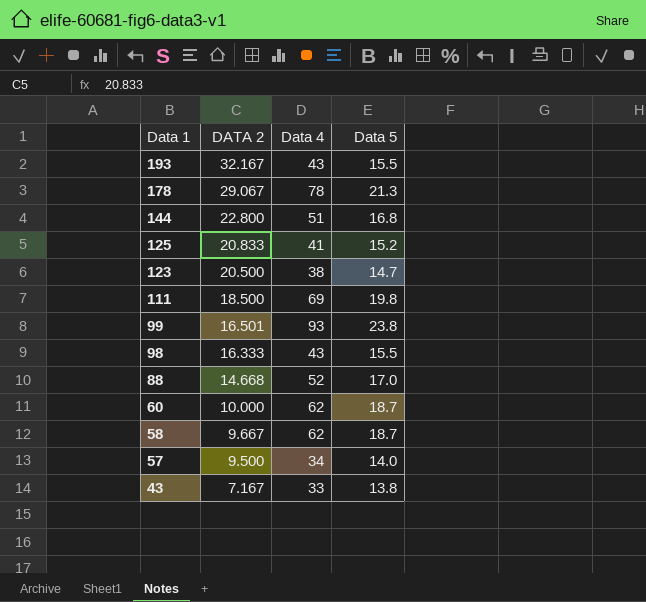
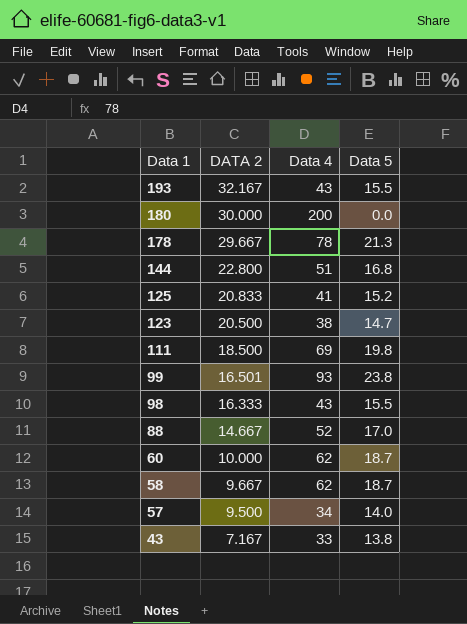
row 180: none -> 30.000 | 200 | 0.0
178 | DATA 2: 29.067 -> 29.667
88 | DATA 2: 14.668 -> 14.667

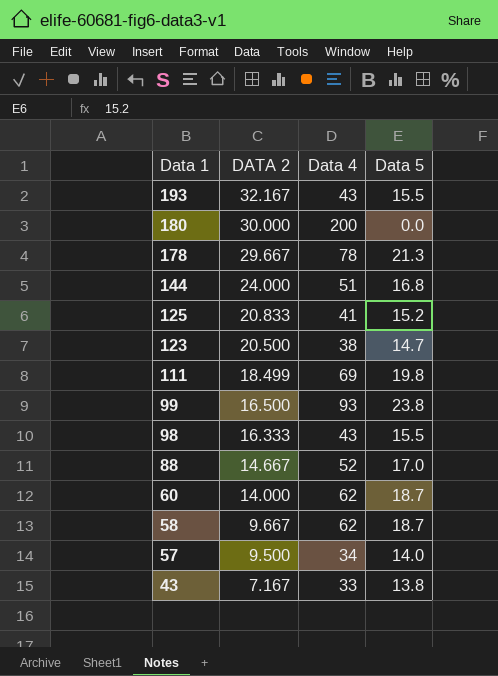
144 | DATA 2: 22.800 -> 24.000
111 | DATA 2: 18.500 -> 18.499
99 | DATA 2: 16.501 -> 16.500
60 | DATA 2: 10.000 -> 14.000

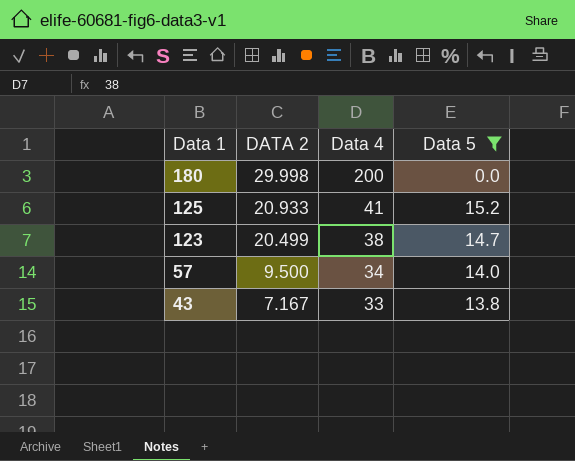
filter: none -> Data 5 <= 15.2
180 | DATA 2: 30.000 -> 29.998
125 | DATA 2: 20.833 -> 20.933
123 | DATA 2: 20.500 -> 20.499

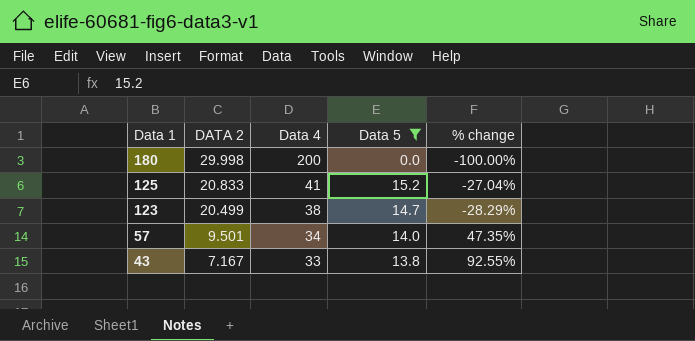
column % change | formula: none -> ([Data 5] - [DATA 2]) / [DATA 2]
125 | DATA 2: 20.933 -> 20.833
57 | DATA 2: 9.500 -> 9.501

